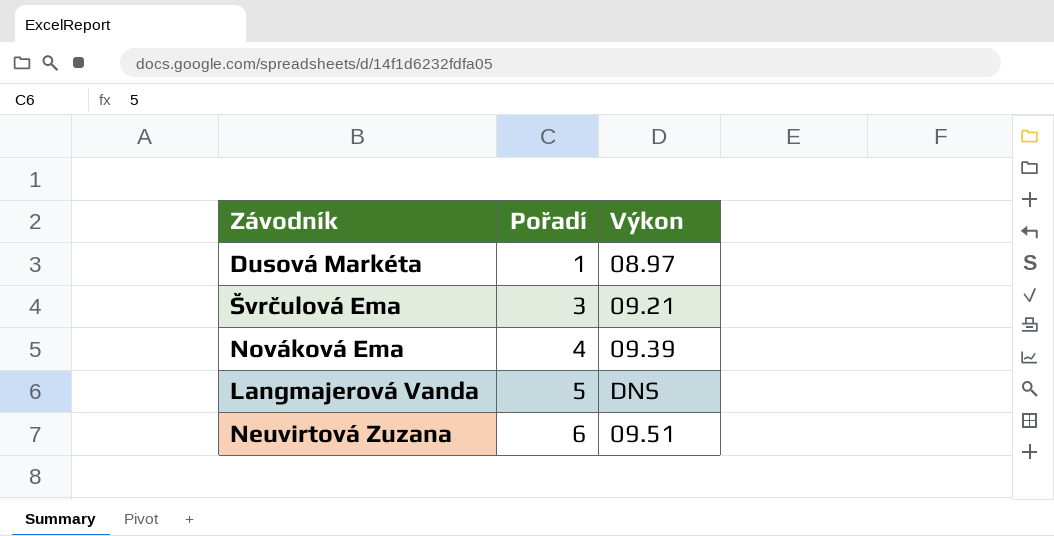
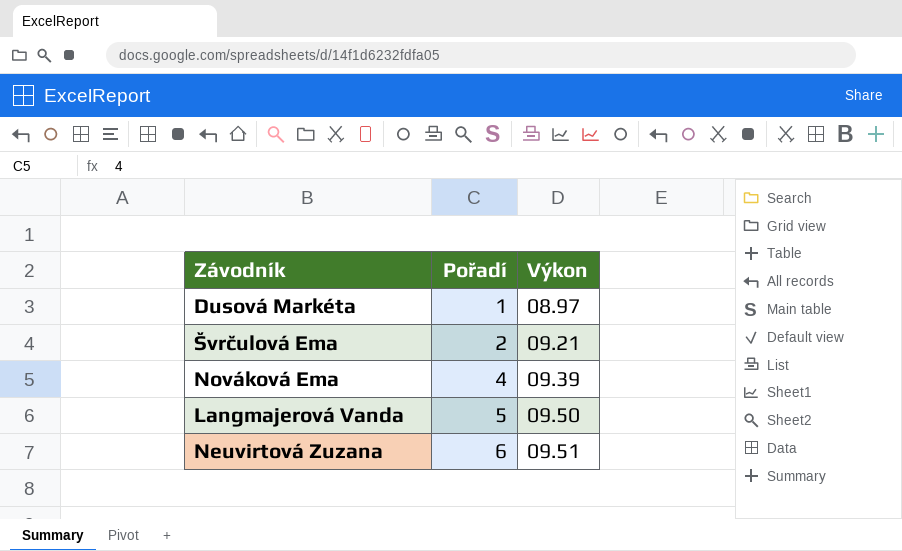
Švrčulová Ema | Pořadí: 3 -> 2
Langmajerová Vanda | Výkon: DNS -> 09.50

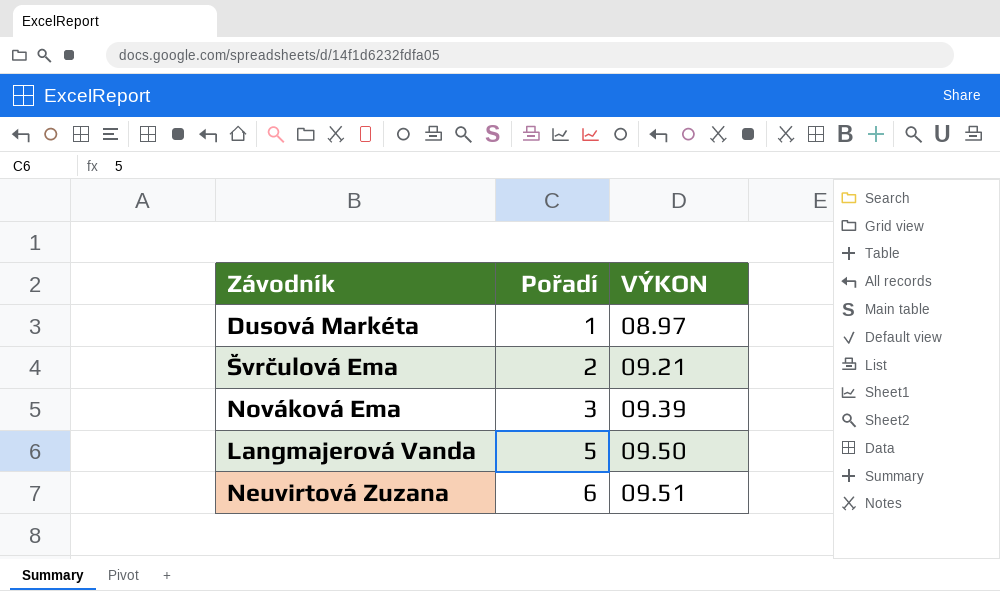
column name: Výkon -> VÝKON
Nováková Ema | Pořadí: 4 -> 3

